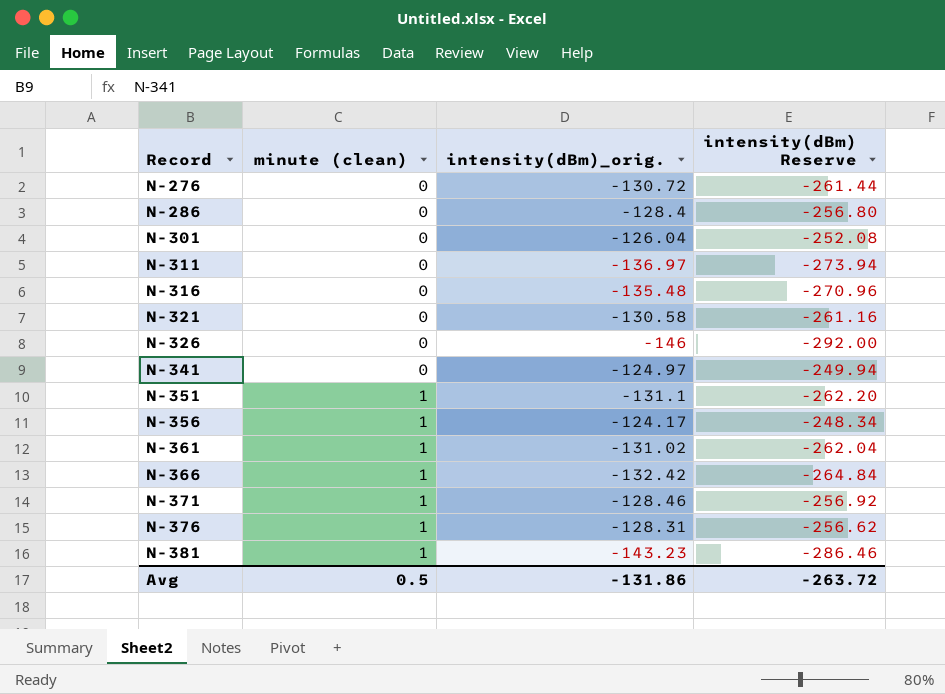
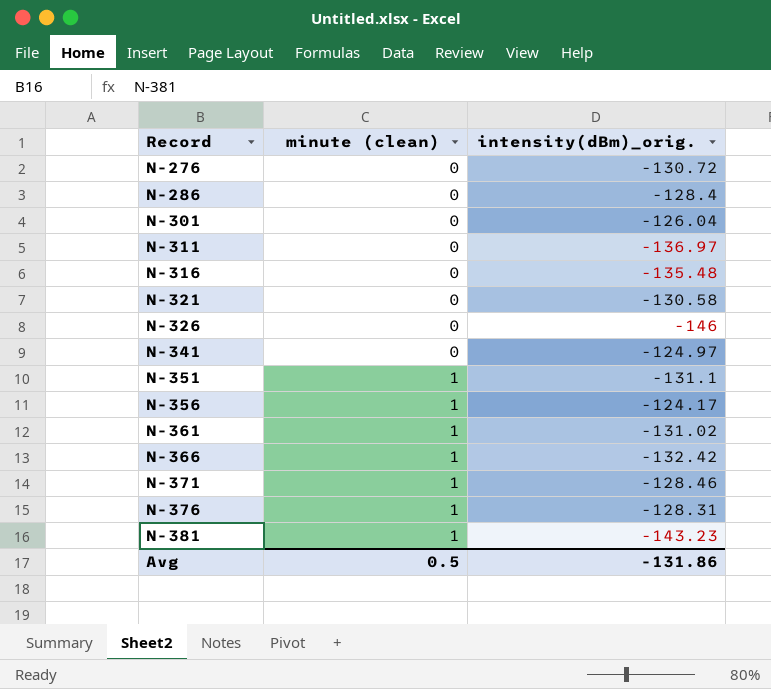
column intensity(dBm) Reserve | formula: [intensity(dBm)_orig.] * 2 -> none

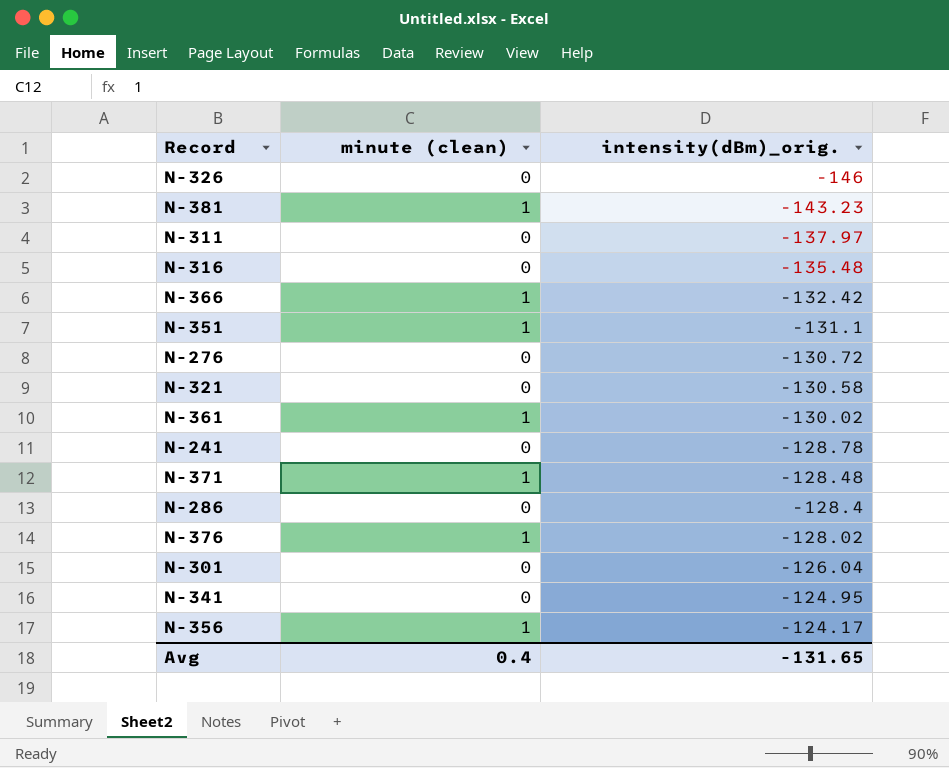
row order: Record ascending -> intensity(dBm)_orig. ascending
N-311 | intensity(dBm)_orig.: -136.97 -> -137.97
N-361 | intensity(dBm)_orig.: -131.02 -> -130.02
row N-241: none -> 0 | -128.78
N-371 | intensity(dBm)_orig.: -128.46 -> -128.48
N-376 | intensity(dBm)_orig.: -128.31 -> -128.02
N-341 | intensity(dBm)_orig.: -124.97 -> -124.95
Avg | minute (clean): 0.5 -> 0.4
Avg | intensity(dBm)_orig.: -131.86 -> -131.65

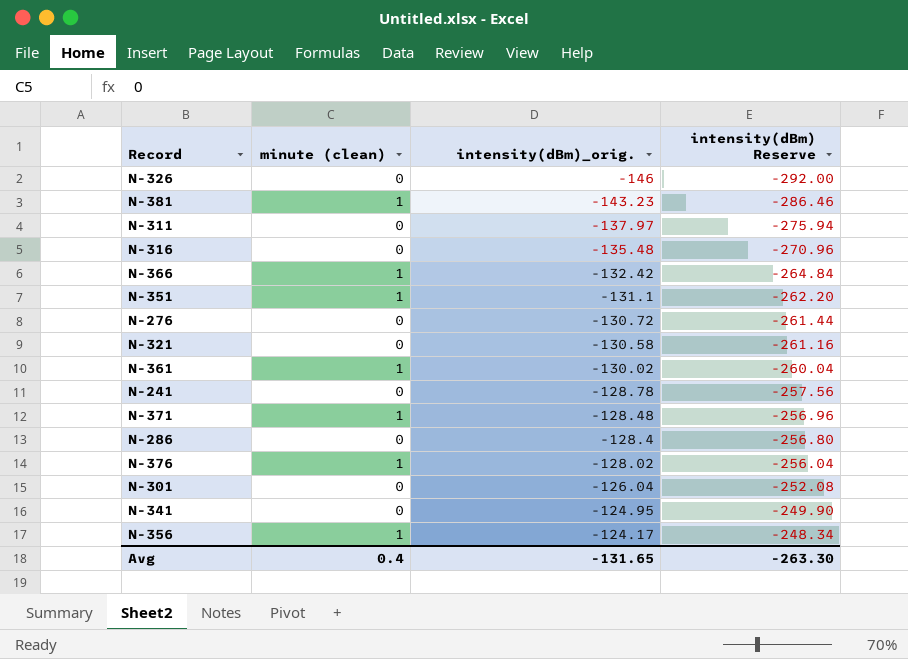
column intensity(dBm) Reserve | formula: none -> [intensity(dBm)_orig.] * 2

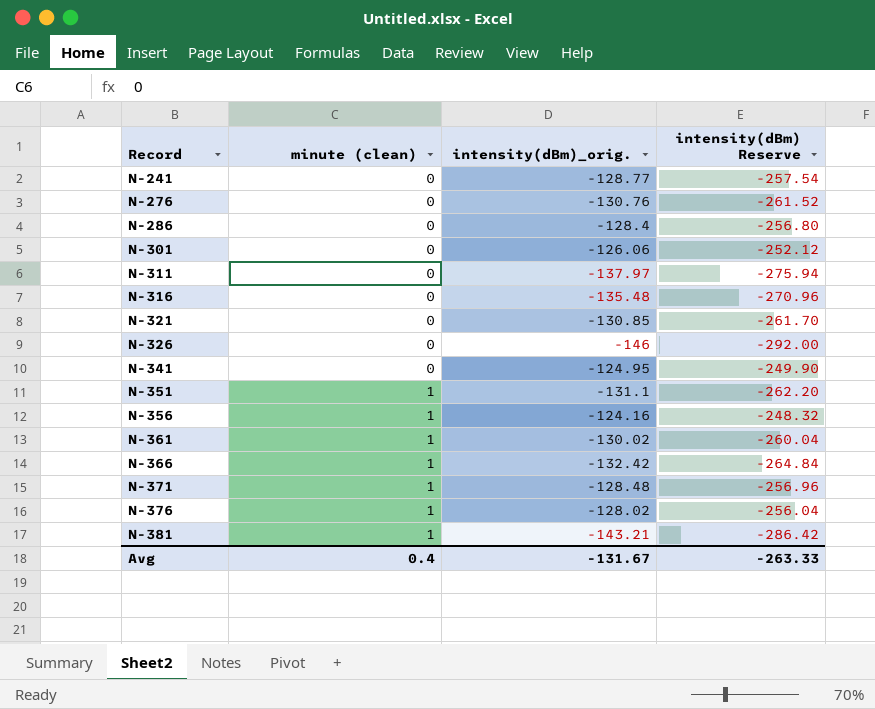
row order: intensity(dBm)_orig. ascending -> Record ascending
N-241 | intensity(dBm)_orig.: -128.78 -> -128.77
N-241 | intensity(dBm) Reserve: -257.56 -> -257.54
N-276 | intensity(dBm)_orig.: -130.72 -> -130.76
N-276 | intensity(dBm) Reserve: -261.44 -> -261.52
N-301 | intensity(dBm)_orig.: -126.04 -> -126.06
N-301 | intensity(dBm) Reserve: -252.08 -> -252.12
N-321 | intensity(dBm)_orig.: -130.58 -> -130.85
N-321 | intensity(dBm) Reserve: -261.16 -> -261.70
N-356 | intensity(dBm)_orig.: -124.17 -> -124.16
N-356 | intensity(dBm) Reserve: -248.34 -> -248.32
N-381 | intensity(dBm)_orig.: -143.23 -> -143.21
N-381 | intensity(dBm) Reserve: -286.46 -> -286.42
Avg | intensity(dBm)_orig.: -131.65 -> -131.67
Avg | intensity(dBm) Reserve: -263.30 -> -263.33

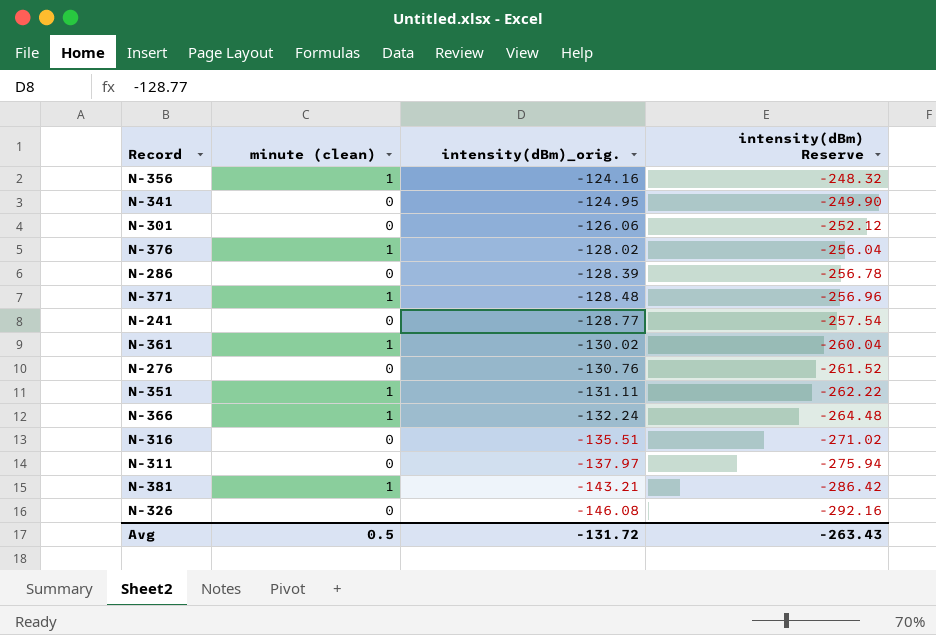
row order: Record ascending -> intensity(dBm)_orig. descending
row N-321: 0 | -130.85 | -261.70 -> none
N-286 | intensity(dBm)_orig.: -128.4 -> -128.39
N-286 | intensity(dBm) Reserve: -256.80 -> -256.78
N-351 | intensity(dBm)_orig.: -131.1 -> -131.11
N-351 | intensity(dBm) Reserve: -262.20 -> -262.22
N-366 | intensity(dBm)_orig.: -132.42 -> -132.24
N-366 | intensity(dBm) Reserve: -264.84 -> -264.48
N-316 | intensity(dBm)_orig.: -135.48 -> -135.51
N-316 | intensity(dBm) Reserve: -270.96 -> -271.02
N-326 | intensity(dBm)_orig.: -146 -> -146.08
N-326 | intensity(dBm) Reserve: -292.00 -> -292.16
Avg | minute (clean): 0.4 -> 0.5
Avg | intensity(dBm)_orig.: -131.67 -> -131.72
Avg | intensity(dBm) Reserve: -263.33 -> -263.43

